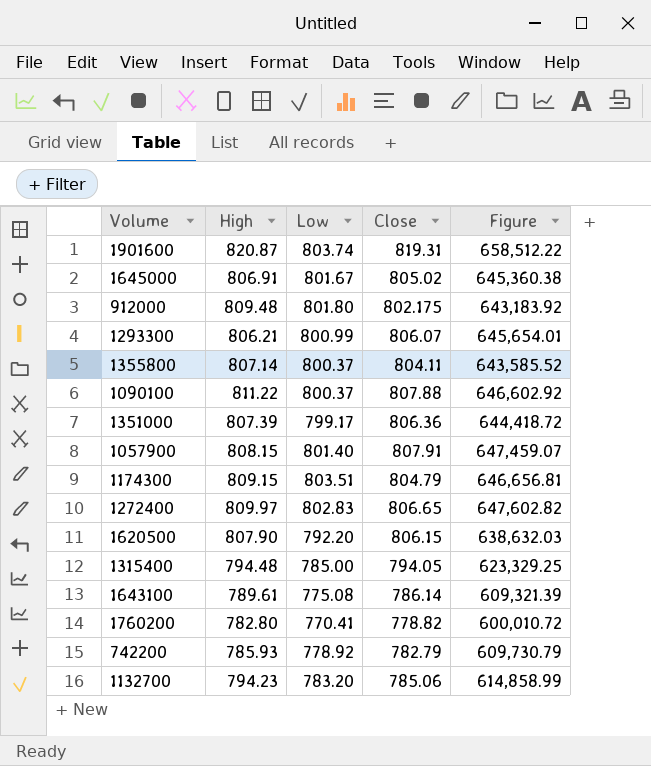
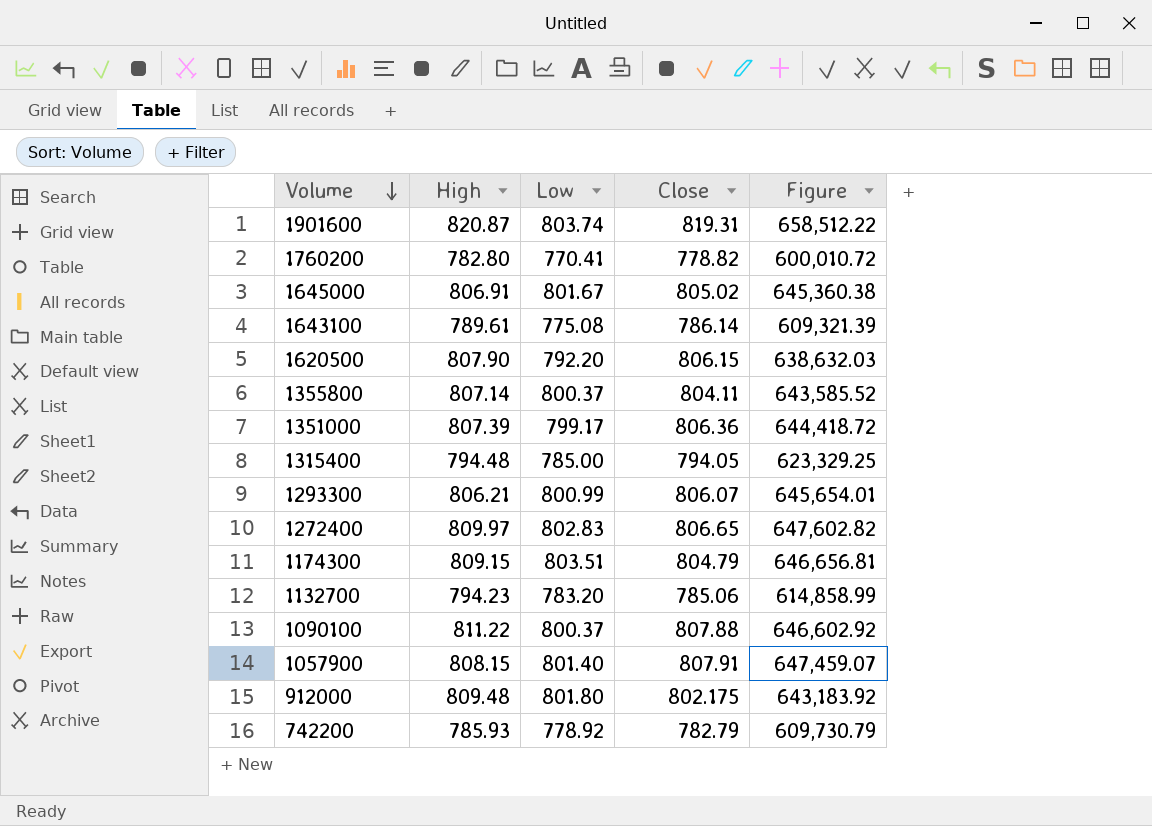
row order: none -> Volume descending

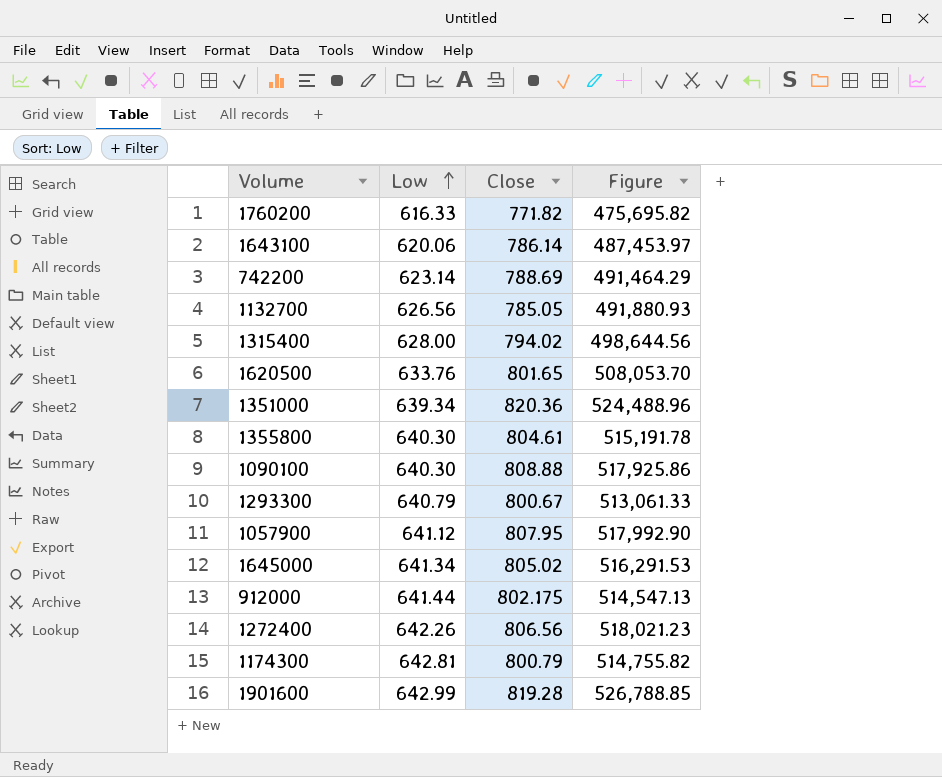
row order: Volume descending -> Low ascending
column High | position: 2 -> none
1760200 | Low: 770.41 -> 616.33
1760200 | Close: 778.82 -> 771.82
1760200 | Figure: 600,010.72 -> 475,695.82
1643100 | Low: 775.08 -> 620.06
1643100 | Figure: 609,321.39 -> 487,453.97
742200 | Low: 778.92 -> 623.14
742200 | Close: 782.79 -> 788.69
742200 | Figure: 609,730.79 -> 491,464.29
1132700 | Low: 783.20 -> 626.56
1132700 | Close: 785.06 -> 785.05
1132700 | Figure: 614,858.99 -> 491,880.93
1315400 | Low: 785.00 -> 628.00
1315400 | Close: 794.05 -> 794.02
1315400 | Figure: 623,329.25 -> 498,644.56
1620500 | Low: 792.20 -> 633.76
1620500 | Close: 806.15 -> 801.65
1620500 | Figure: 638,632.03 -> 508,053.70
1351000 | Low: 799.17 -> 639.34
1351000 | Close: 806.36 -> 820.36
1351000 | Figure: 644,418.72 -> 524,488.96
1355800 | Low: 800.37 -> 640.30
1355800 | Close: 804.11 -> 804.61
1355800 | Figure: 643,585.52 -> 515,191.78
1090100 | Low: 800.37 -> 640.30
1090100 | Close: 807.88 -> 808.88
1090100 | Figure: 646,602.92 -> 517,925.86
1293300 | Low: 800.99 -> 640.79
1293300 | Close: 806.07 -> 800.67
1293300 | Figure: 645,654.01 -> 513,061.33
1057900 | Low: 801.40 -> 641.12
1057900 | Close: 807.91 -> 807.95
1057900 | Figure: 647,459.07 -> 517,992.90
1645000 | Low: 801.67 -> 641.34
1645000 | Figure: 645,360.38 -> 516,291.53
912000 | Low: 801.80 -> 641.44
912000 | Figure: 643,183.92 -> 514,547.13
1272400 | Low: 802.83 -> 642.26
1272400 | Close: 806.65 -> 806.56
1272400 | Figure: 647,602.82 -> 518,021.23
1174300 | Low: 803.51 -> 642.81
1174300 | Close: 804.79 -> 800.79
1174300 | Figure: 646,656.81 -> 514,755.82
1901600 | Low: 803.74 -> 642.99
1901600 | Close: 819.31 -> 819.28
1901600 | Figure: 658,512.22 -> 526,788.85

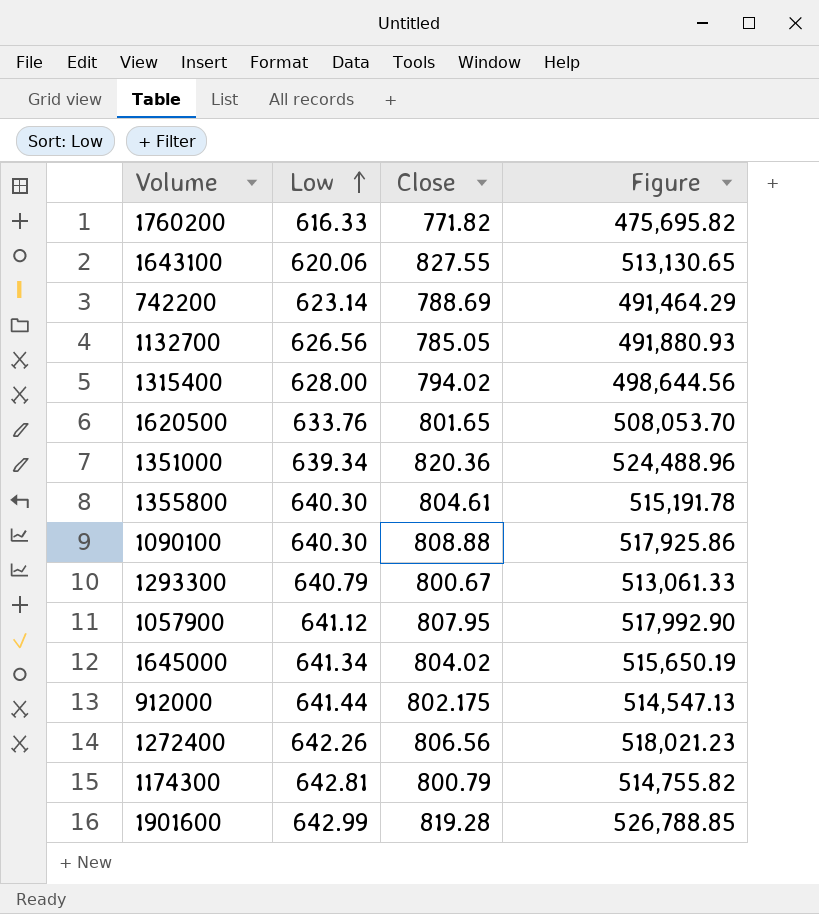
1643100 | Close: 786.14 -> 827.55
1643100 | Figure: 487,453.97 -> 513,130.65
1645000 | Close: 805.02 -> 804.02
1645000 | Figure: 516,291.53 -> 515,650.19

